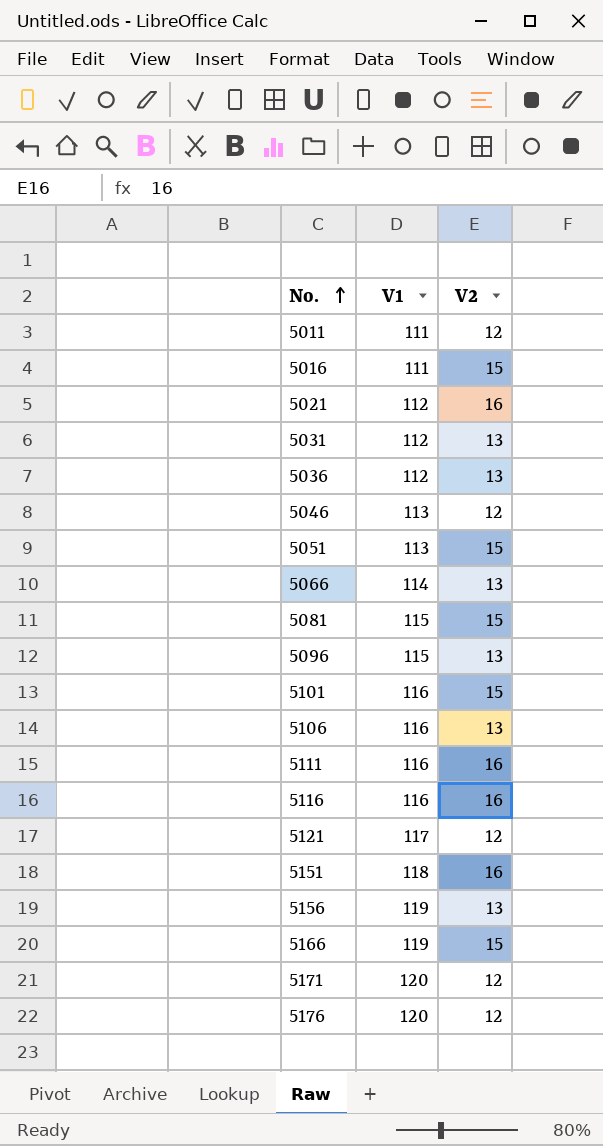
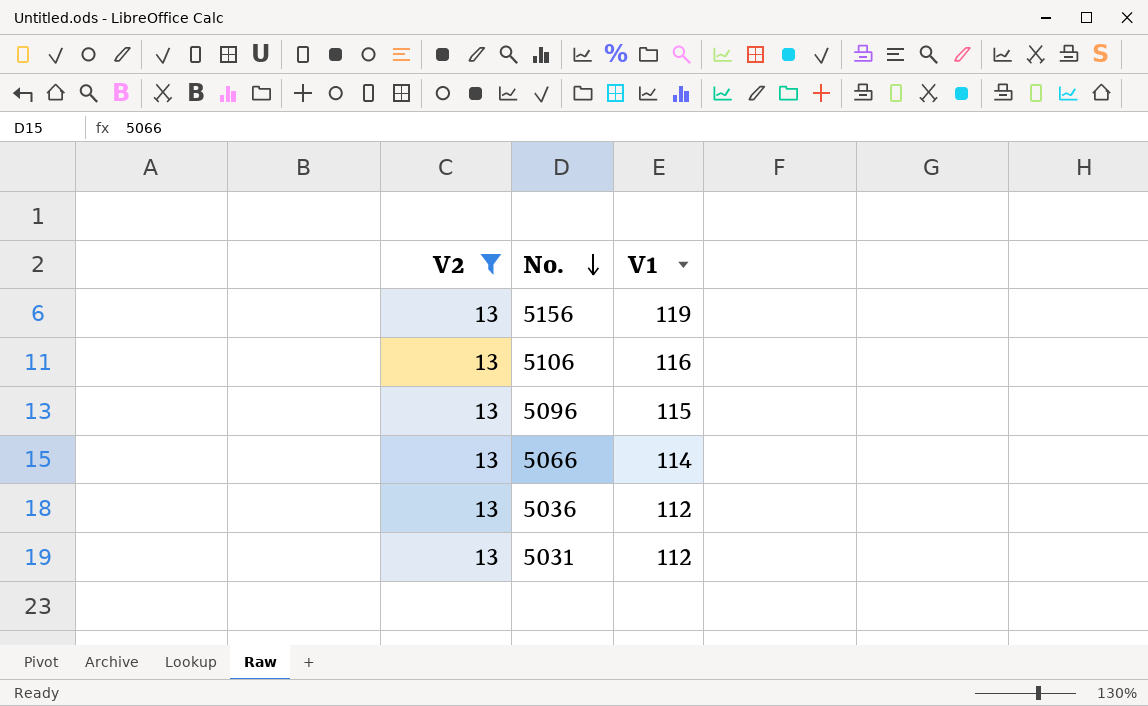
filter: none -> V2 = 13
row order: No. ascending -> No. descending
column V2 | position: 3 -> 1

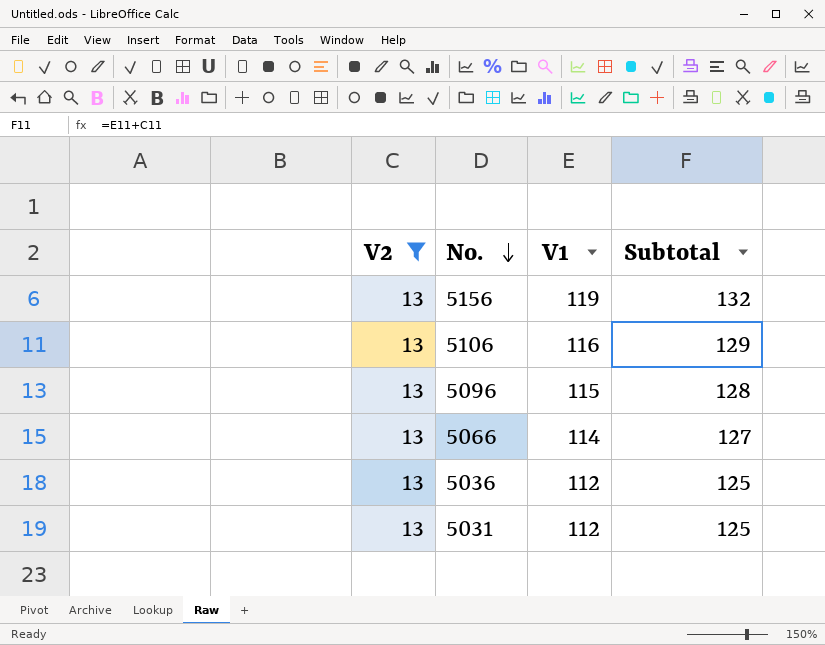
column Subtotal | formula: none -> [V2] + [V1]

